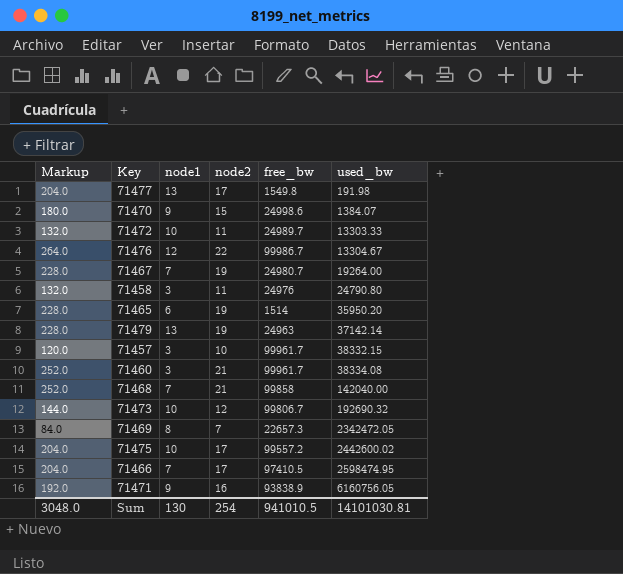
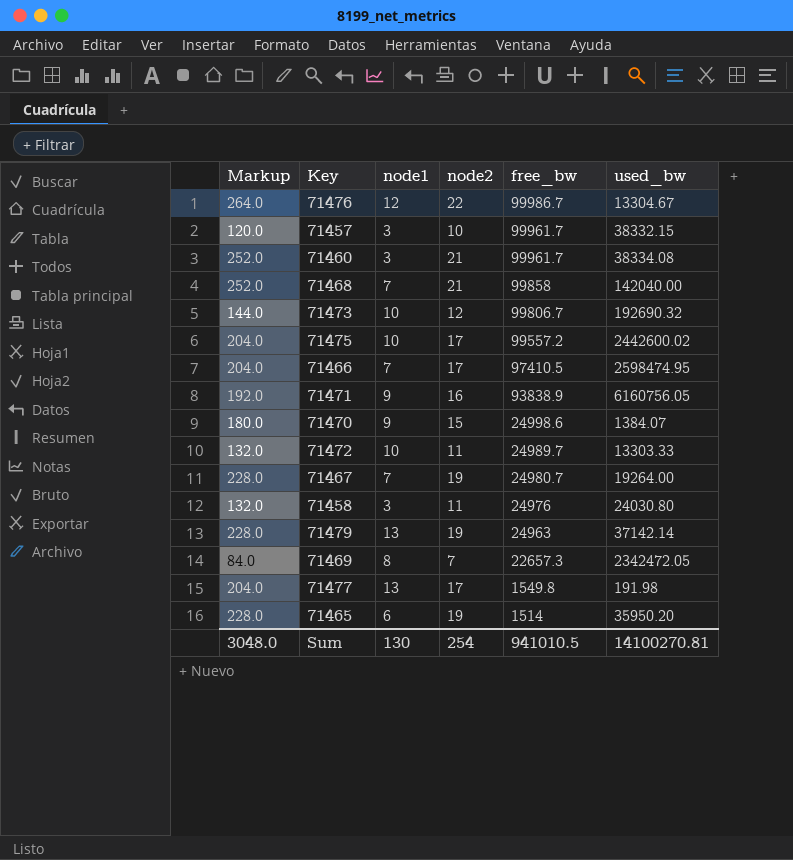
row order: used_bw ascending -> free_bw descending
71458 | used_bw: 24790.80 -> 24030.80
Sum | used_bw: 14101030.81 -> 14100270.81

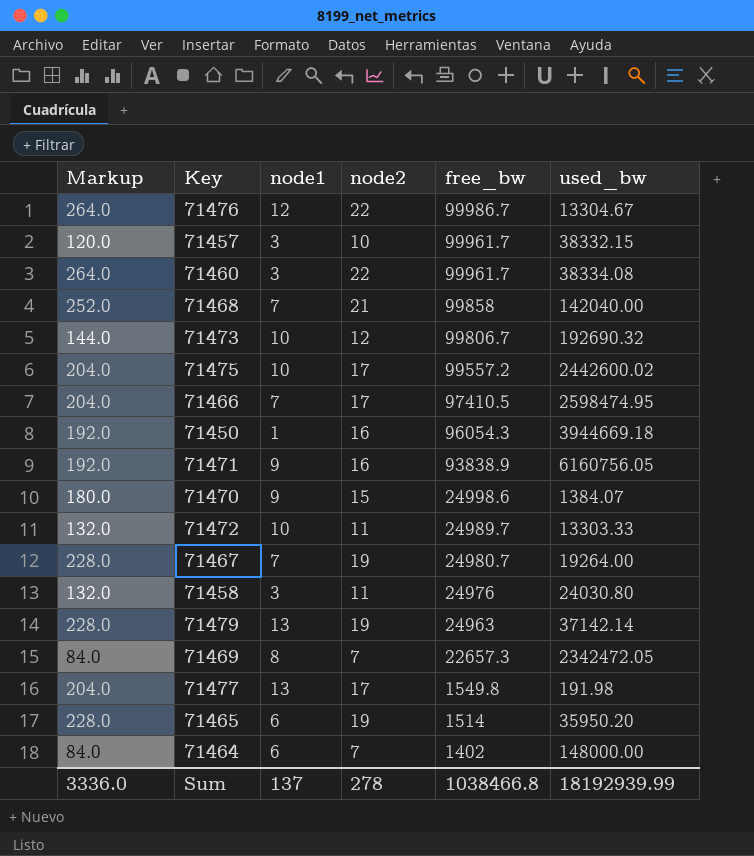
71460 | Markup: 252.0 -> 264.0
71460 | node2: 21 -> 22
row 71450: none -> 192.0 | 1 | 16 | 96054.3 | 3944669.18
row 71464: none -> 84.0 | 6 | 7 | 1402 | 148000.00
Sum | Markup: 3048.0 -> 3336.0
Sum | node1: 130 -> 137
Sum | node2: 254 -> 278
Sum | free_bw: 941010.5 -> 1038466.8
Sum | used_bw: 14100270.81 -> 18192939.99

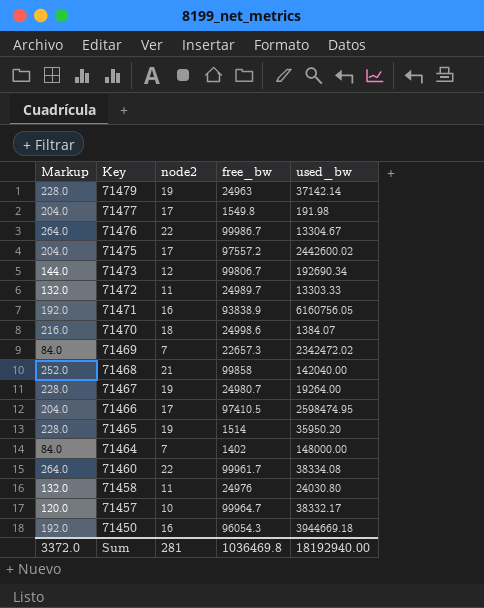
row order: free_bw descending -> Key descending
column node1 | position: 3 -> none
71475 | free_bw: 99557.2 -> 97557.2
71473 | used_bw: 192690.32 -> 192690.34
71470 | Markup: 180.0 -> 216.0
71470 | node2: 15 -> 18
71469 | used_bw: 2342472.05 -> 2342472.02
71457 | free_bw: 99961.7 -> 99964.7
71457 | used_bw: 38332.15 -> 38332.17
Sum | Markup: 3336.0 -> 3372.0
Sum | node2: 278 -> 281
Sum | free_bw: 1038466.8 -> 1036469.8
Sum | used_bw: 18192939.99 -> 18192940.00

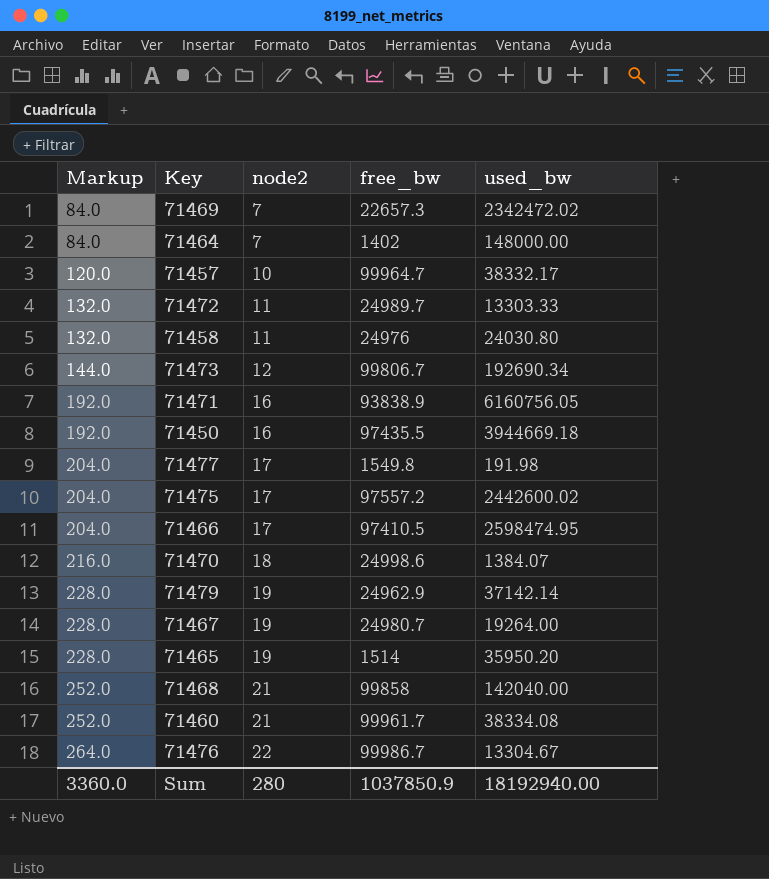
row order: Key descending -> Markup ascending
71450 | free_bw: 96054.3 -> 97435.5
71479 | free_bw: 24963 -> 24962.9
71460 | Markup: 264.0 -> 252.0
71460 | node2: 22 -> 21
Sum | Markup: 3372.0 -> 3360.0
Sum | node2: 281 -> 280
Sum | free_bw: 1036469.8 -> 1037850.9

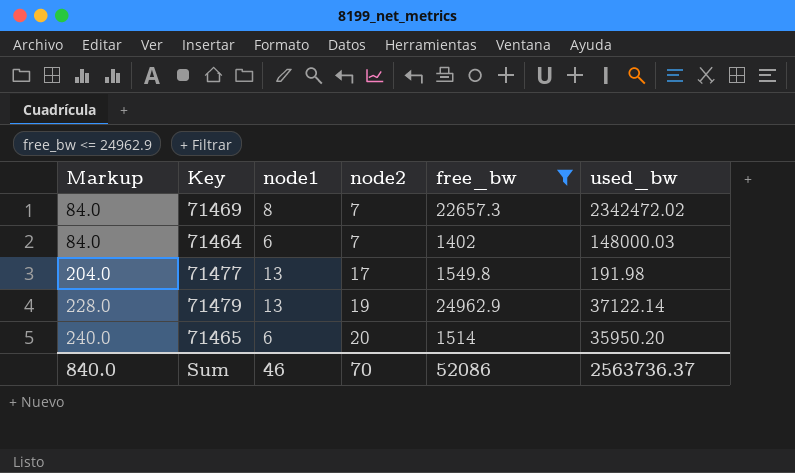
filter: none -> free_bw <= 24962.9
column node1 | position: none -> 3
71464 | used_bw: 148000.00 -> 148000.03
71479 | used_bw: 37142.14 -> 37122.14
71465 | Markup: 228.0 -> 240.0
71465 | node2: 19 -> 20
Sum | Markup: 3360.0 -> 840.0
Sum | node2: 280 -> 70
Sum | free_bw: 1037850.9 -> 52086
Sum | used_bw: 18192940.00 -> 2563736.37

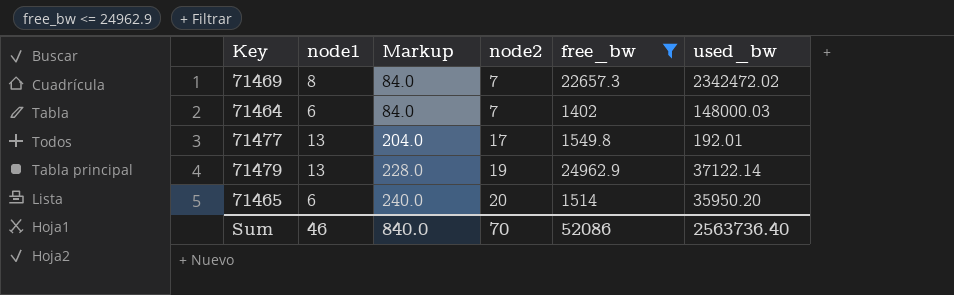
column Markup | position: 1 -> 3
71477 | used_bw: 191.98 -> 192.01
Sum | used_bw: 2563736.37 -> 2563736.40

